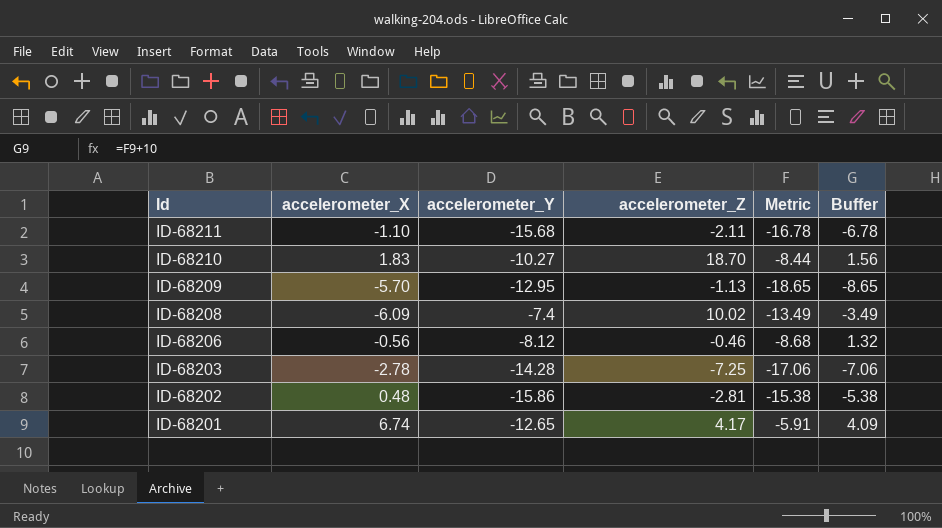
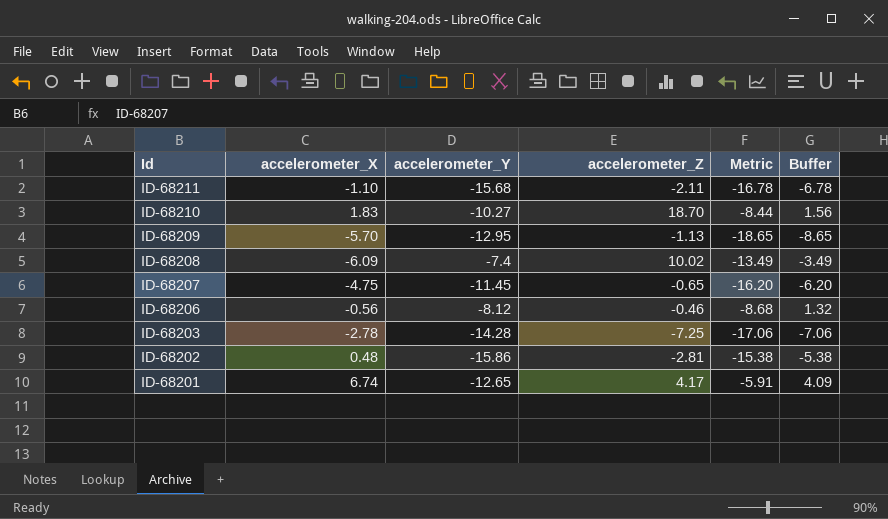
row ID-68207: none -> -4.75 | -11.45 | -0.65 | -16.20 | -6.20

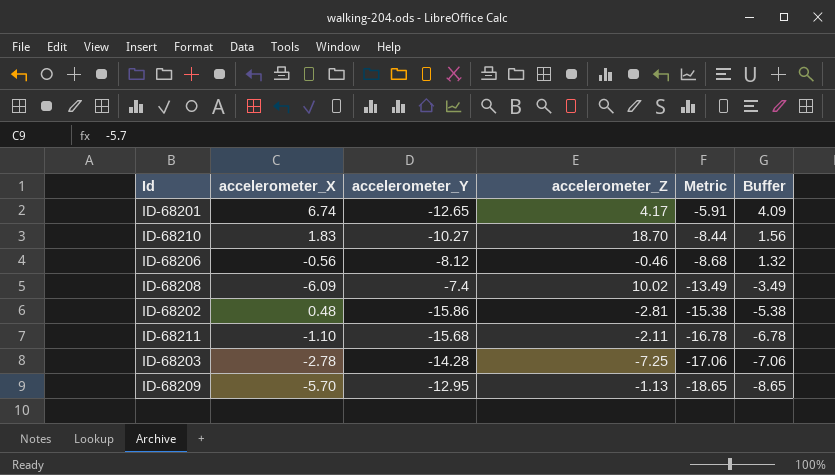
row order: Id descending -> Metric descending
row ID-68207: -4.75 | -11.45 | -0.65 | -16.20 | -6.20 -> none

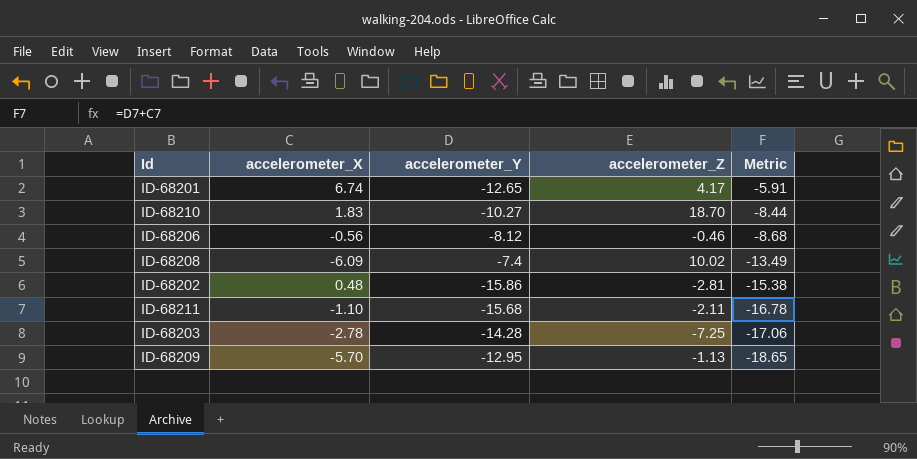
column Buffer | formula: [Metric] + 10 -> none

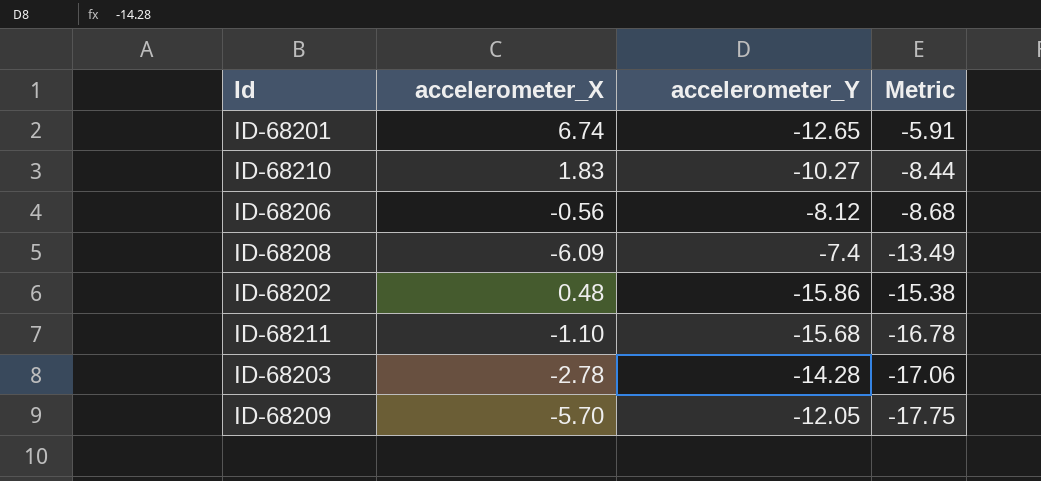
column accelerometer_Z | position: 4 -> none
ID-68209 | accelerometer_Y: -12.95 -> -12.05
ID-68209 | Metric: -18.65 -> -17.75

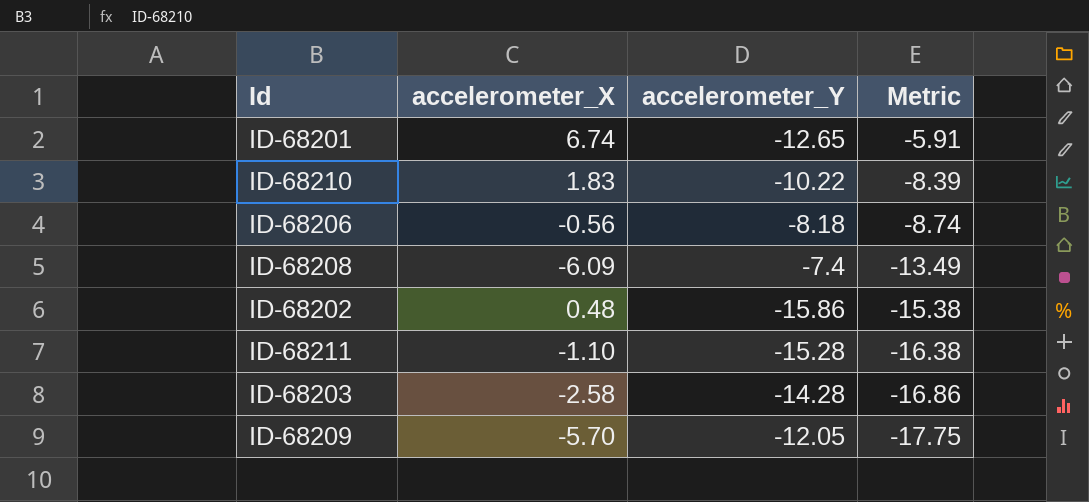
ID-68210 | accelerometer_Y: -10.27 -> -10.22
ID-68210 | Metric: -8.44 -> -8.39
ID-68206 | accelerometer_Y: -8.12 -> -8.18
ID-68206 | Metric: -8.68 -> -8.74
ID-68211 | accelerometer_Y: -15.68 -> -15.28
ID-68211 | Metric: -16.78 -> -16.38
ID-68203 | accelerometer_X: -2.78 -> -2.58
ID-68203 | Metric: -17.06 -> -16.86

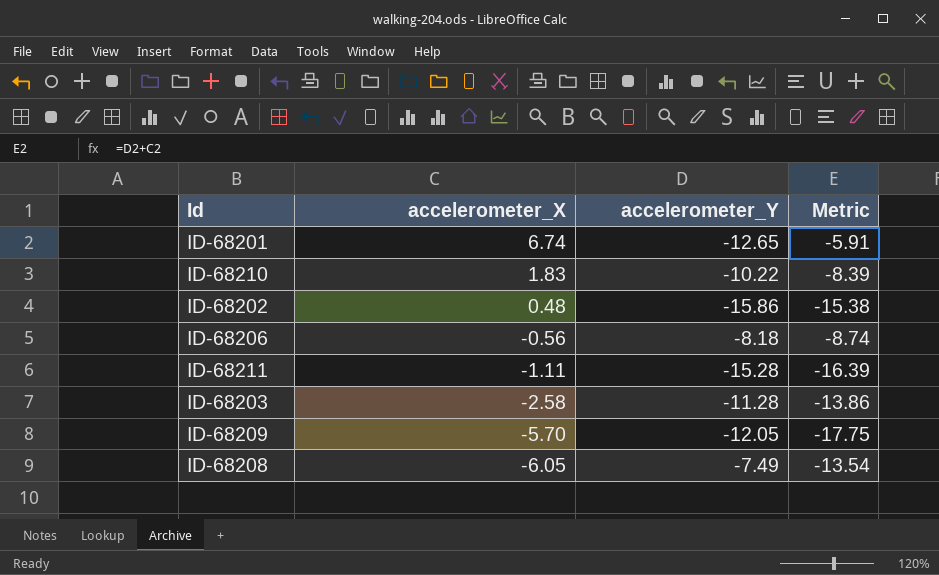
row order: Metric descending -> accelerometer_X descending
ID-68211 | accelerometer_X: -1.10 -> -1.11
ID-68211 | Metric: -16.38 -> -16.39
ID-68203 | accelerometer_Y: -14.28 -> -11.28
ID-68203 | Metric: -16.86 -> -13.86
ID-68208 | accelerometer_X: -6.09 -> -6.05
ID-68208 | accelerometer_Y: -7.4 -> -7.49
ID-68208 | Metric: -13.49 -> -13.54

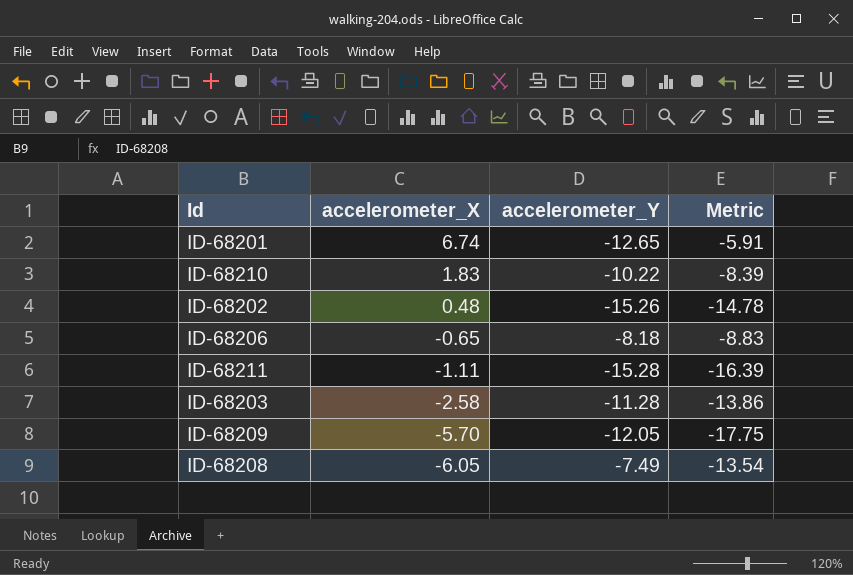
ID-68202 | accelerometer_Y: -15.86 -> -15.26
ID-68202 | Metric: -15.38 -> -14.78
ID-68206 | accelerometer_X: -0.56 -> -0.65
ID-68206 | Metric: -8.74 -> -8.83

